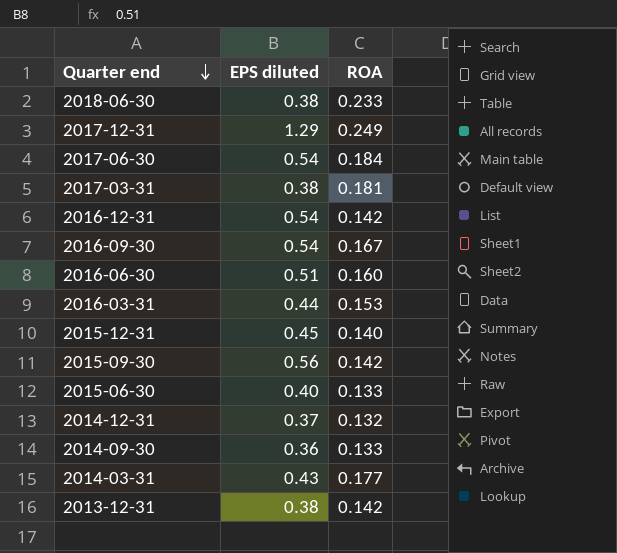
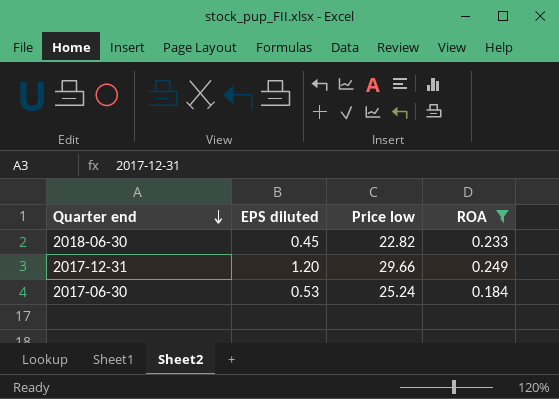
filter: none -> ROA >= 0.184
column Price low | position: none -> 3
2018-06-30 | EPS diluted: 0.38 -> 0.45
2017-12-31 | EPS diluted: 1.29 -> 1.20
2017-06-30 | EPS diluted: 0.54 -> 0.53

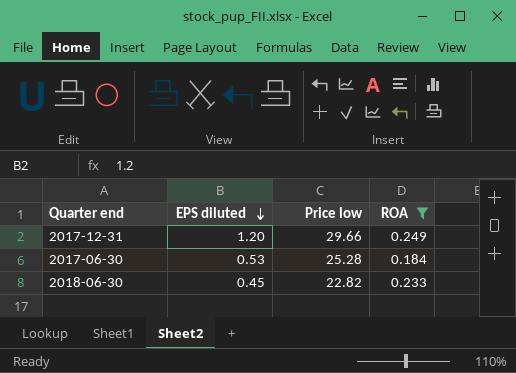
row order: Quarter end descending -> EPS diluted descending
2017-06-30 | Price low: 25.24 -> 25.28

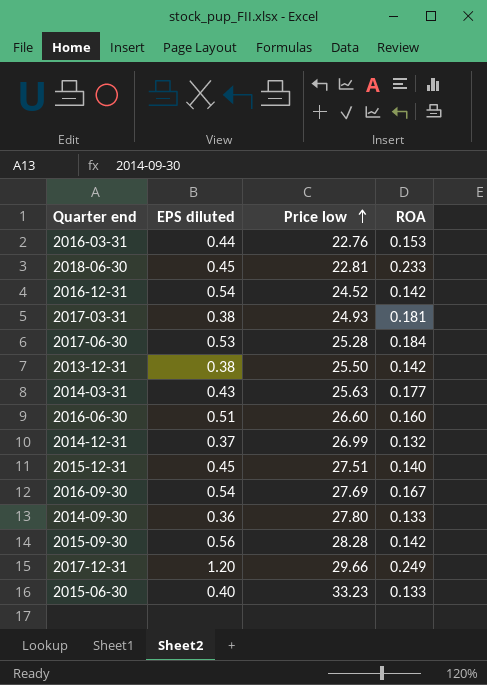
filter: ROA >= 0.184 -> none
row order: EPS diluted descending -> Price low ascending
2018-06-30 | Price low: 22.82 -> 22.81

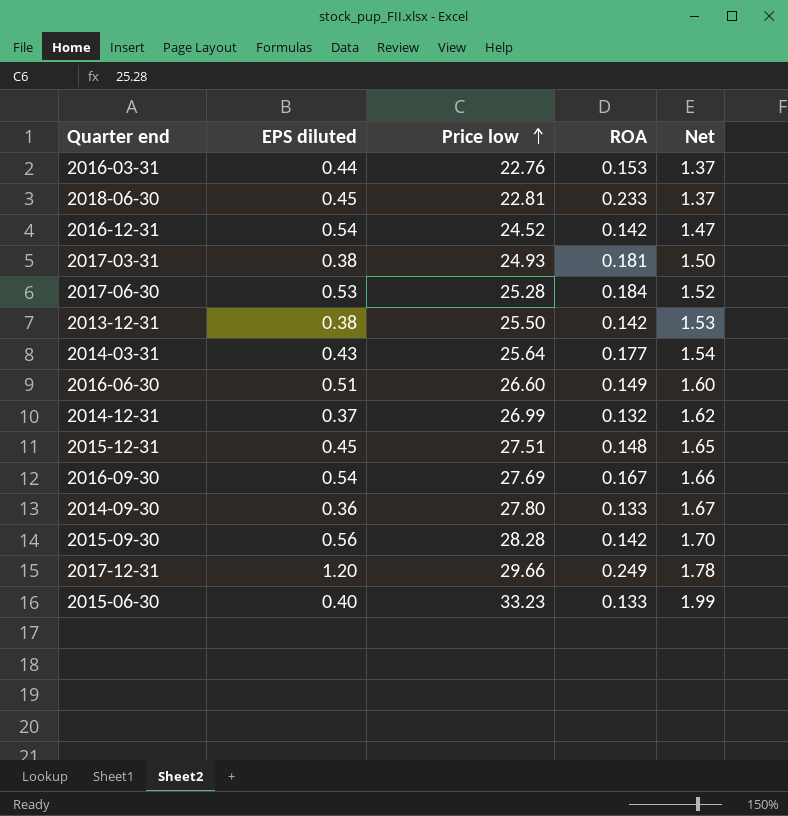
column Net | formula: none -> [Price low] * 0.06
2014-03-31 | Price low: 25.63 -> 25.64
2016-06-30 | ROA: 0.160 -> 0.149
2015-12-31 | ROA: 0.140 -> 0.148

